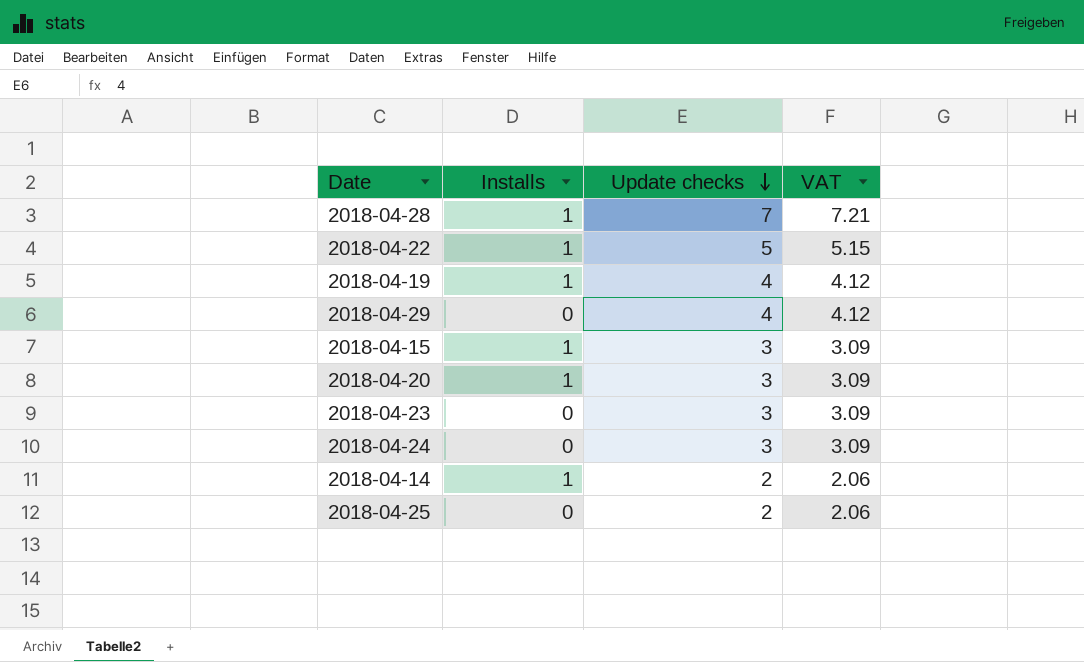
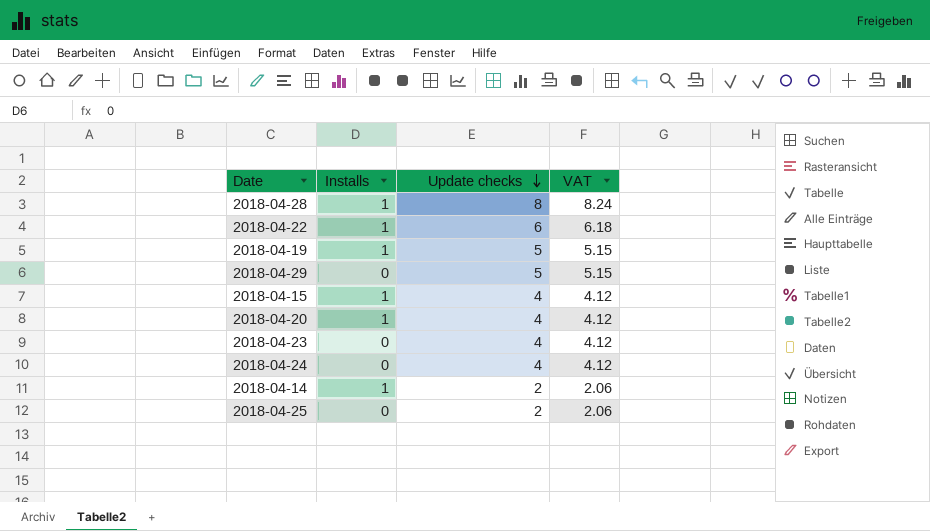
2018-04-28 | Update checks: 7 -> 8
2018-04-28 | VAT: 7.21 -> 8.24
2018-04-22 | Update checks: 5 -> 6
2018-04-22 | VAT: 5.15 -> 6.18
2018-04-19 | Update checks: 4 -> 5
2018-04-19 | VAT: 4.12 -> 5.15
2018-04-29 | Update checks: 4 -> 5
2018-04-29 | VAT: 4.12 -> 5.15
2018-04-15 | Update checks: 3 -> 4
2018-04-15 | VAT: 3.09 -> 4.12
2018-04-20 | Update checks: 3 -> 4
2018-04-20 | VAT: 3.09 -> 4.12
2018-04-23 | Update checks: 3 -> 4
2018-04-23 | VAT: 3.09 -> 4.12
2018-04-24 | Update checks: 3 -> 4
2018-04-24 | VAT: 3.09 -> 4.12

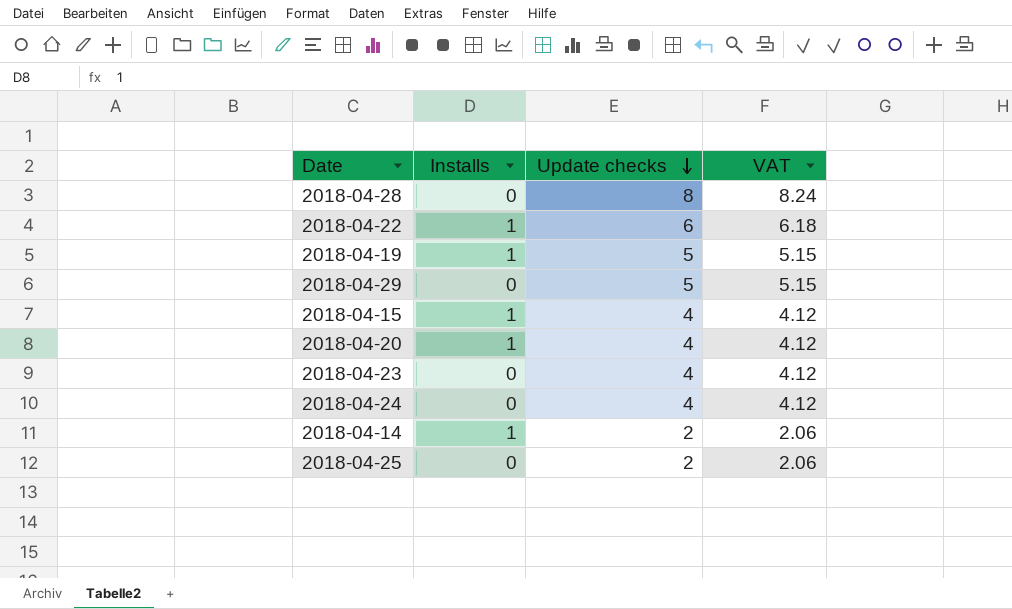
2018-04-28 | Installs: 1 -> 0

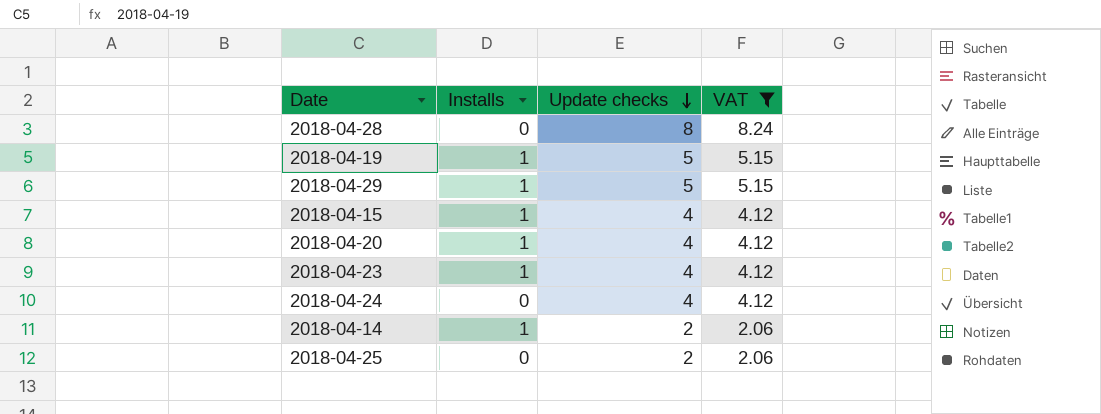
filter: none -> VAT != 6.18
2018-04-29 | Installs: 0 -> 1
2018-04-23 | Installs: 0 -> 1

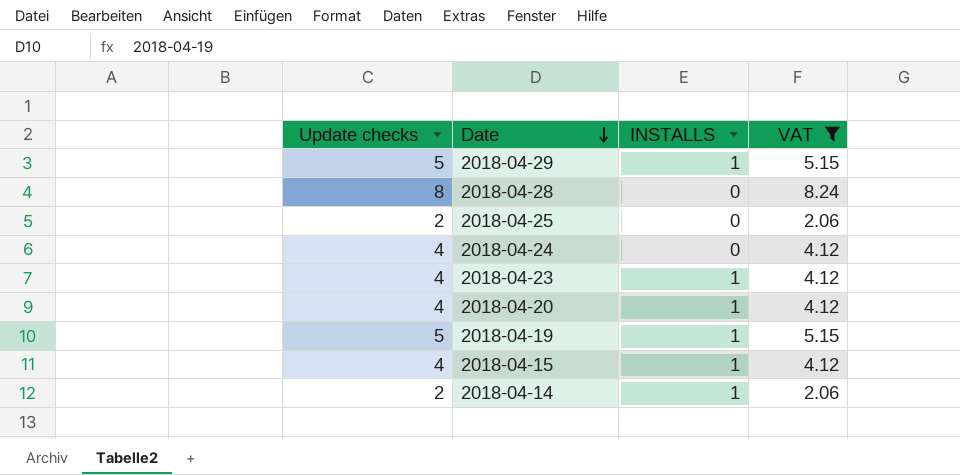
row order: Update checks descending -> Date descending
column Update checks | position: 3 -> 1
column name: Installs -> INSTALLS

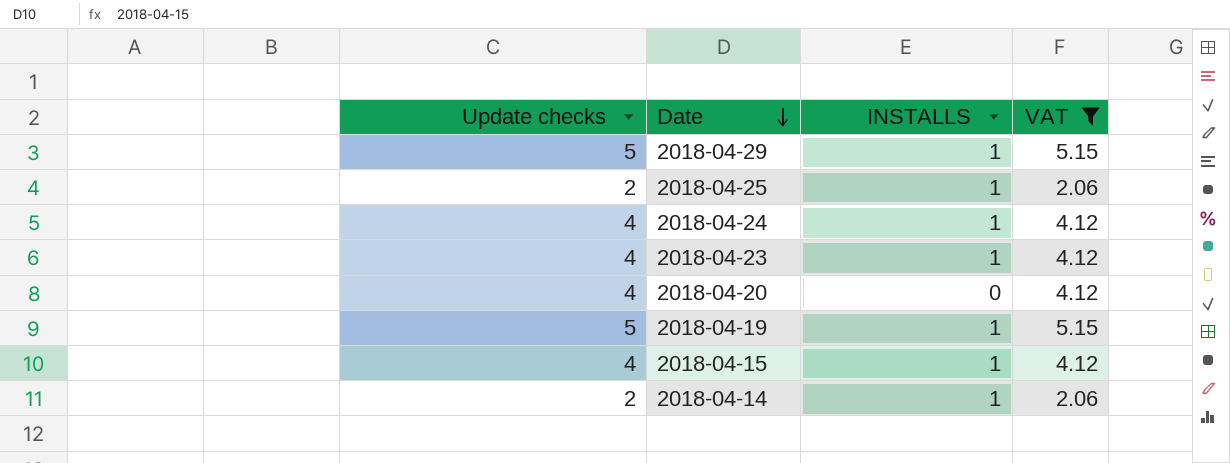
row 2018-04-28: 8 | 0 | 8.24 -> none
2018-04-25 | INSTALLS: 0 -> 1
2018-04-24 | INSTALLS: 0 -> 1
2018-04-20 | INSTALLS: 1 -> 0

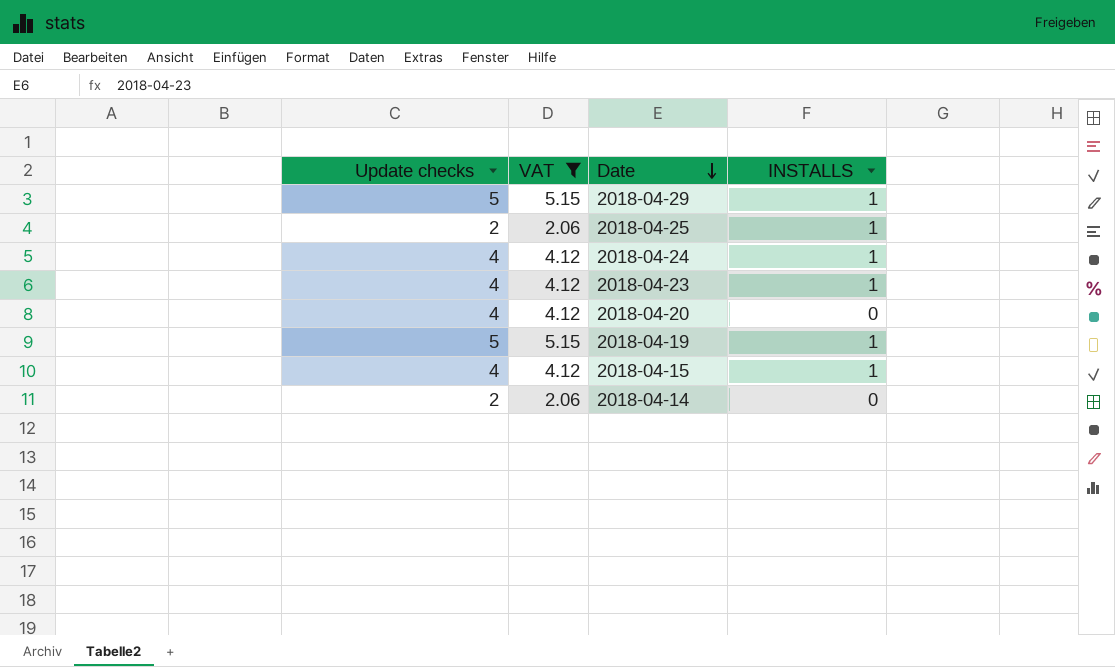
column VAT | position: 4 -> 2
2018-04-14 | INSTALLS: 1 -> 0

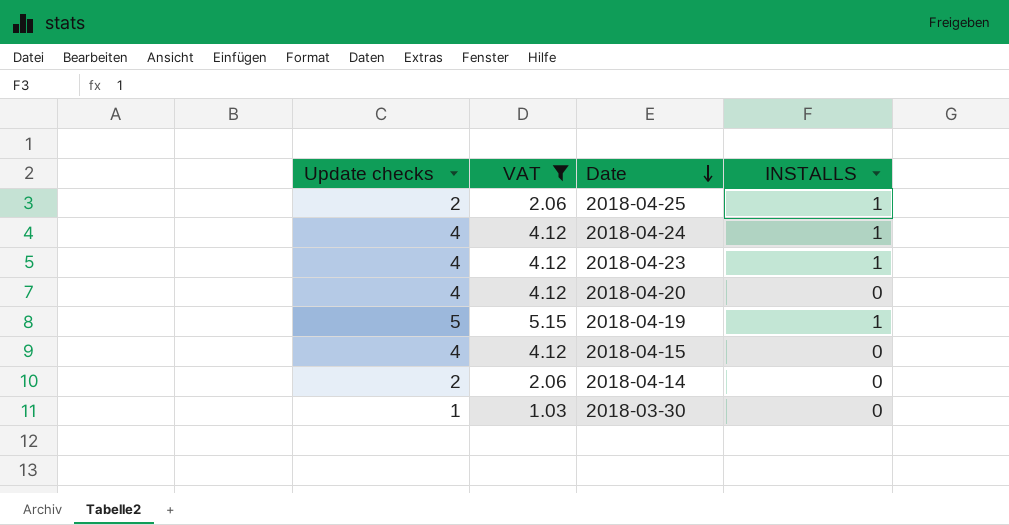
row 2018-04-29: 5 | 5.15 | 1 -> none
2018-04-15 | INSTALLS: 1 -> 0
row 2018-03-30: none -> 1 | 1.03 | 0

